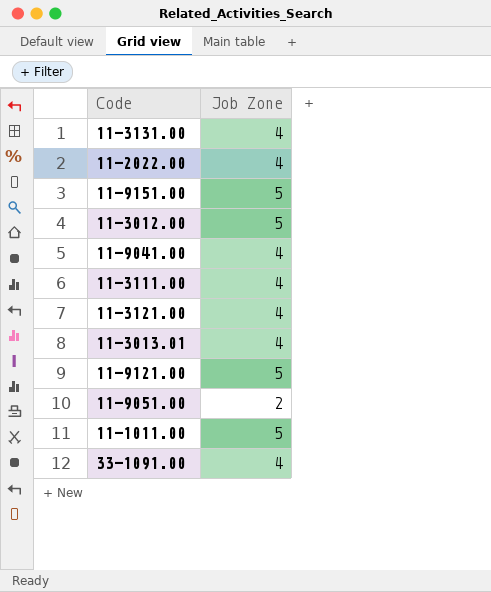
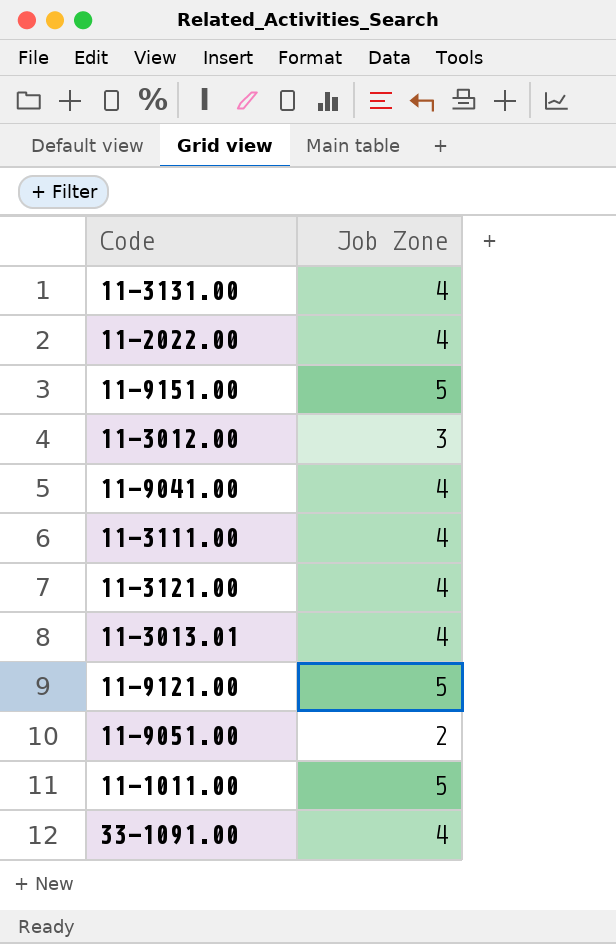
11-3012.00 | Job Zone: 5 -> 3

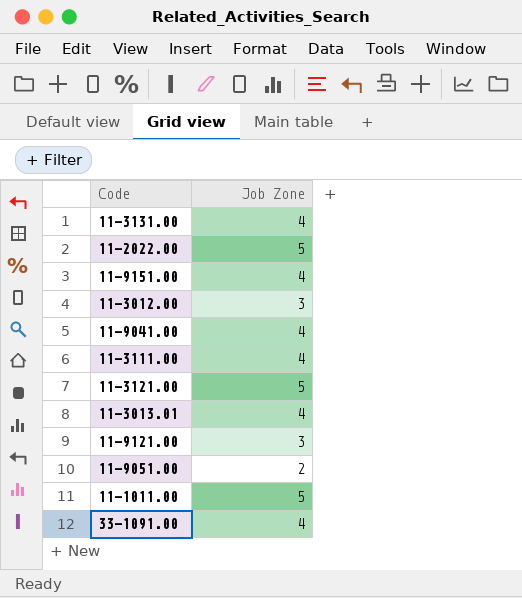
11-2022.00 | Job Zone: 4 -> 5
11-9151.00 | Job Zone: 5 -> 4
11-3121.00 | Job Zone: 4 -> 5
11-9121.00 | Job Zone: 5 -> 3

